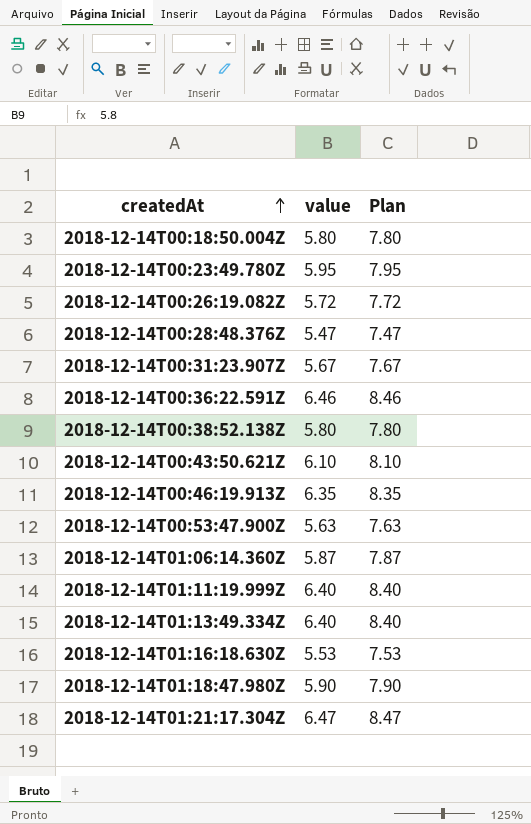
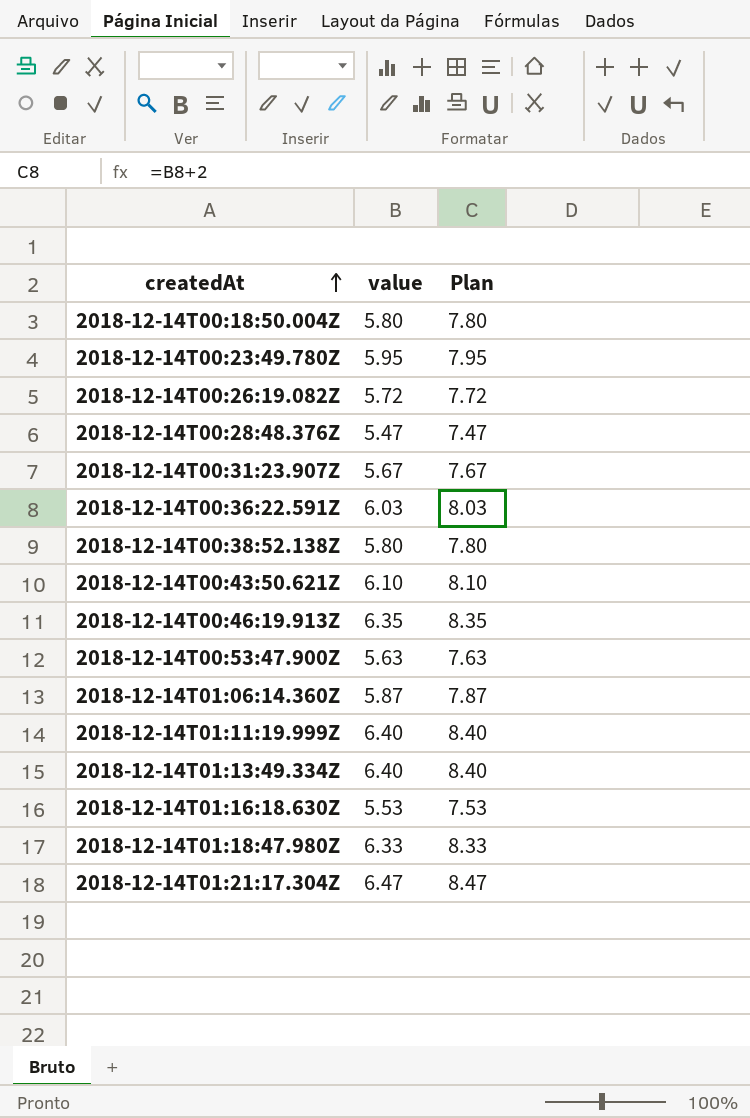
2018-12-14T00:36:22.591Z | value: 6.46 -> 6.03
2018-12-14T00:36:22.591Z | Plan: 8.46 -> 8.03
2018-12-14T01:18:47.980Z | value: 5.90 -> 6.33
2018-12-14T01:18:47.980Z | Plan: 7.90 -> 8.33

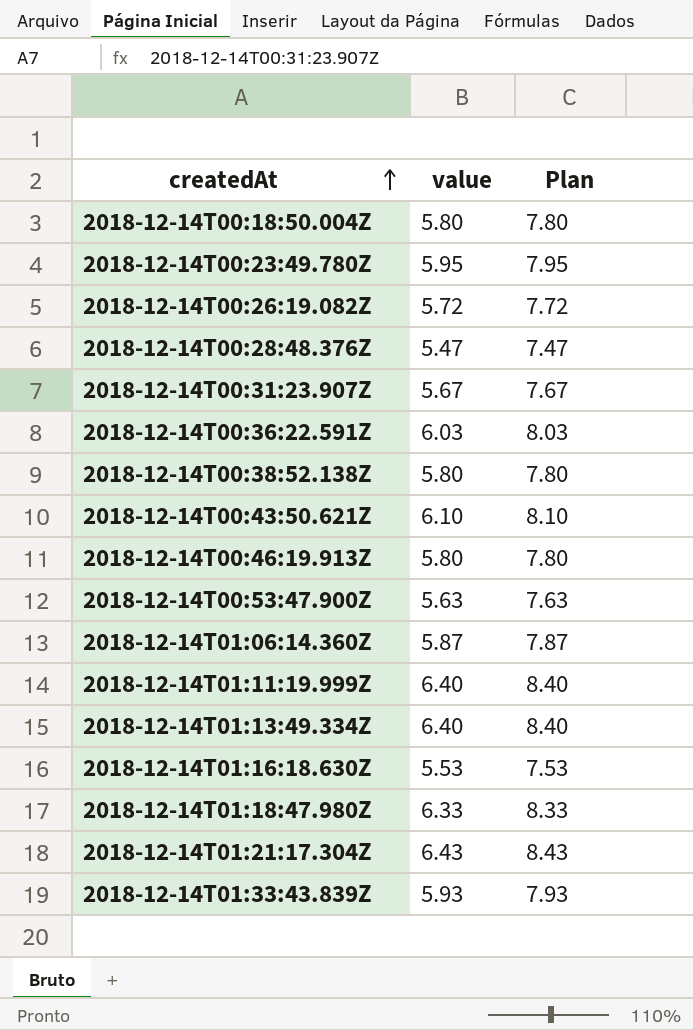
2018-12-14T00:46:19.913Z | value: 6.35 -> 5.80
2018-12-14T00:46:19.913Z | Plan: 8.35 -> 7.80
2018-12-14T01:21:17.304Z | value: 6.47 -> 6.43
2018-12-14T01:21:17.304Z | Plan: 8.47 -> 8.43
row 2018-12-14T01:33:43.839Z: none -> 5.93 | 7.93

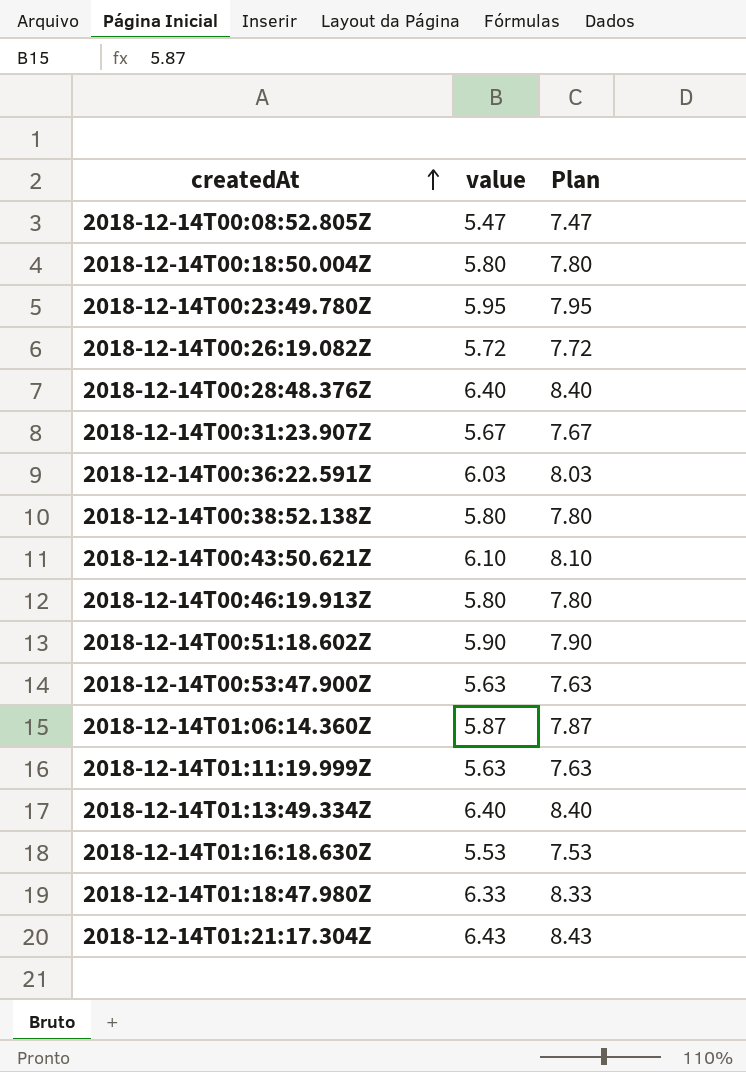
row 2018-12-14T01:33:43.839Z: 5.93 | 7.93 -> none
row 2018-12-14T00:08:52.805Z: none -> 5.47 | 7.47
2018-12-14T00:28:48.376Z | value: 5.47 -> 6.40
2018-12-14T00:28:48.376Z | Plan: 7.47 -> 8.40
row 2018-12-14T00:51:18.602Z: none -> 5.90 | 7.90
2018-12-14T01:11:19.999Z | value: 6.40 -> 5.63
2018-12-14T01:11:19.999Z | Plan: 8.40 -> 7.63

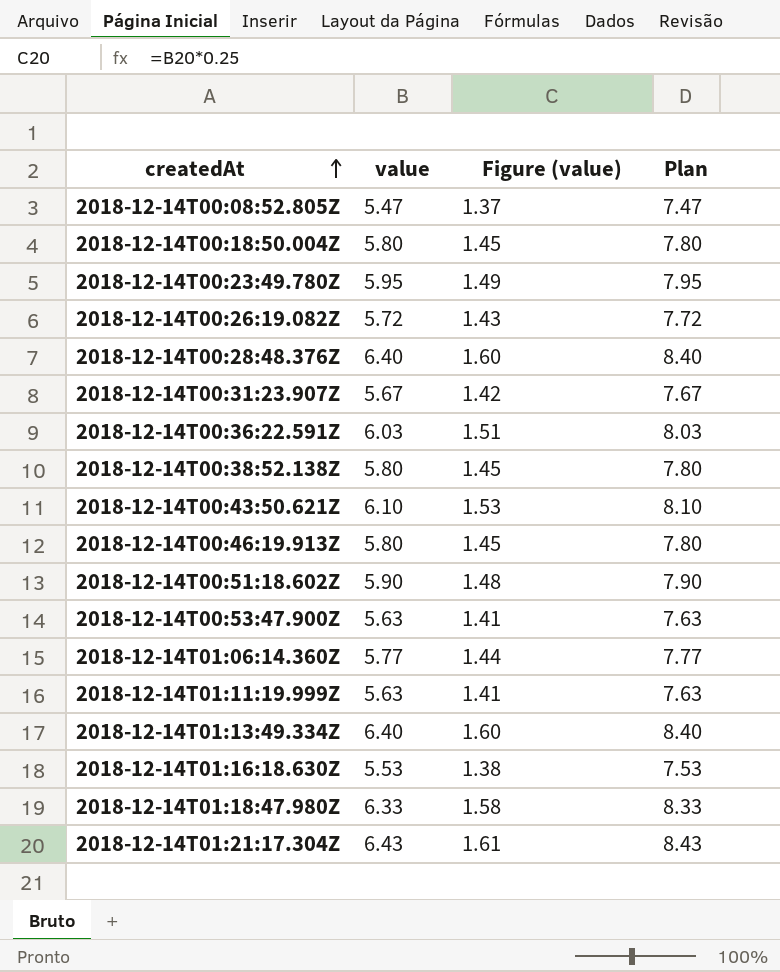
column Figure (value) | formula: none -> [value] * 0.25
2018-12-14T01:06:14.360Z | value: 5.87 -> 5.77
2018-12-14T01:06:14.360Z | Plan: 7.87 -> 7.77

